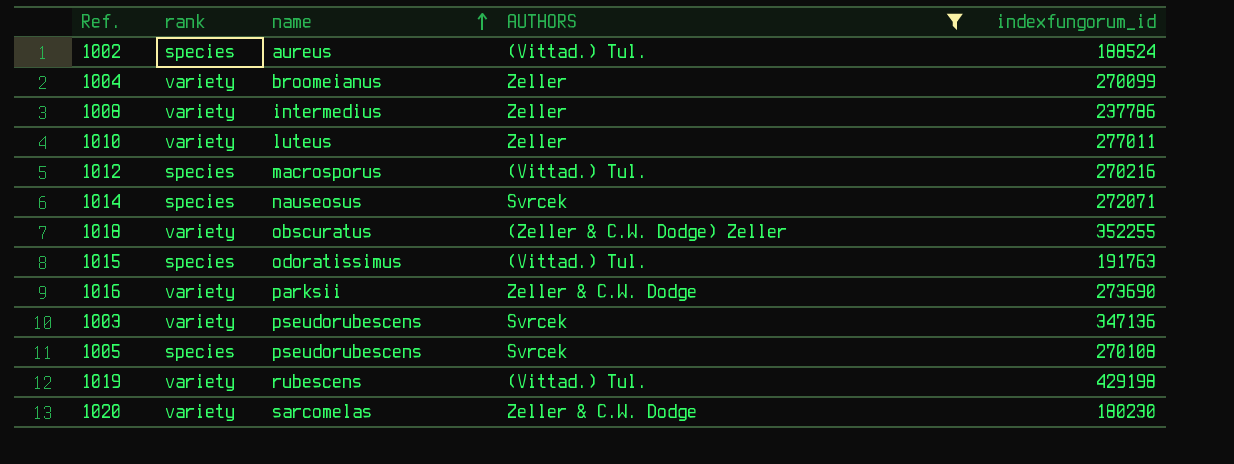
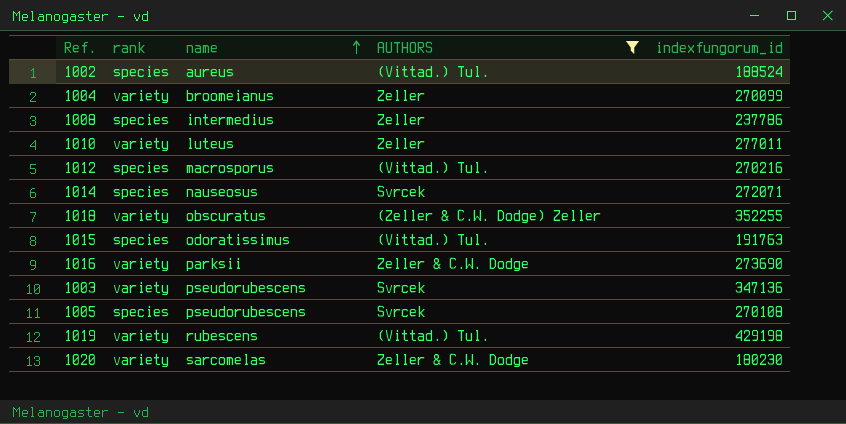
1008 | rank: variety -> species

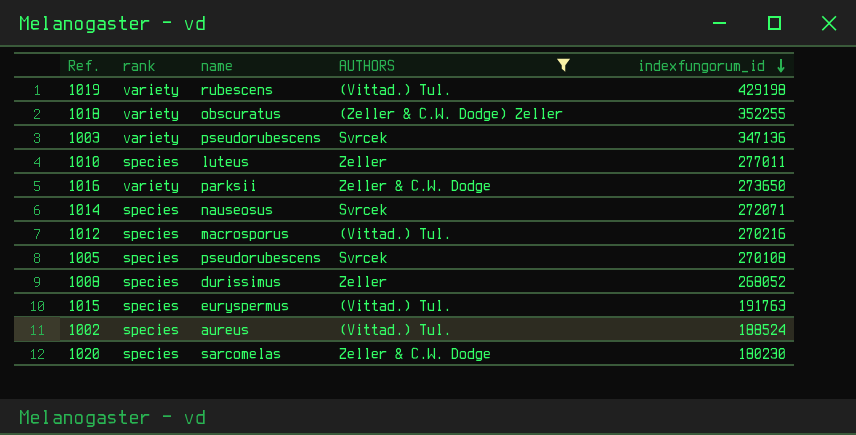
row order: name ascending -> indexfungorum_id descending
row 1004: variety | broomeianus | Zeller | 270099 -> none
1010 | rank: variety -> species
1016 | indexfungorum_id: 273690 -> 273650
1008 | name: intermedius -> durissimus
1008 | indexfungorum_id: 237786 -> 268052
1015 | name: odoratissimus -> euryspermus
1020 | rank: variety -> species

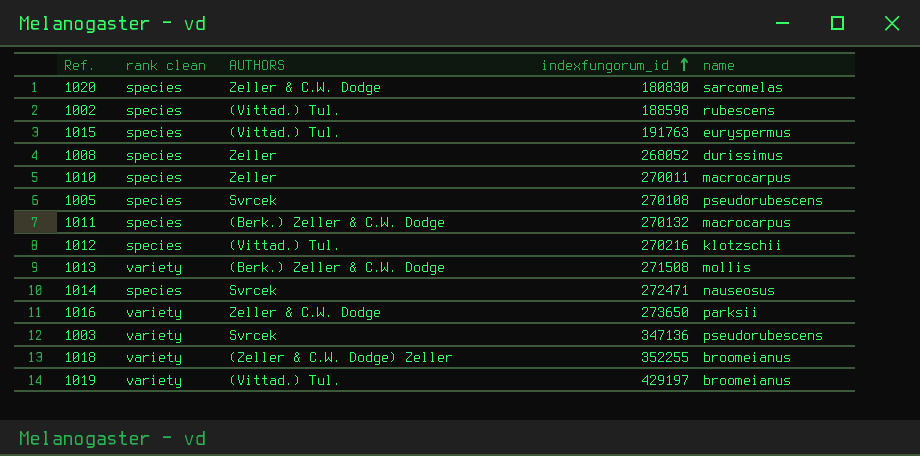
filter: AUTHORS != (Berk.) Zeller & C.W. Dodge -> none
row order: indexfungorum_id descending -> indexfungorum_id ascending
column name: rank -> rank clean
column name | position: 3 -> 5
1020 | indexfungorum_id: 180230 -> 180830
1002 | indexfungorum_id: 188524 -> 188598
1002 | name: aureus -> rubescens
1010 | indexfungorum_id: 277011 -> 270011
1010 | name: luteus -> macrocarpus
1012 | name: macrosporus -> klotzschii
1014 | indexfungorum_id: 272071 -> 272471
1018 | name: obscuratus -> broomeianus
1019 | indexfungorum_id: 429198 -> 429197
1019 | name: rubescens -> broomeianus

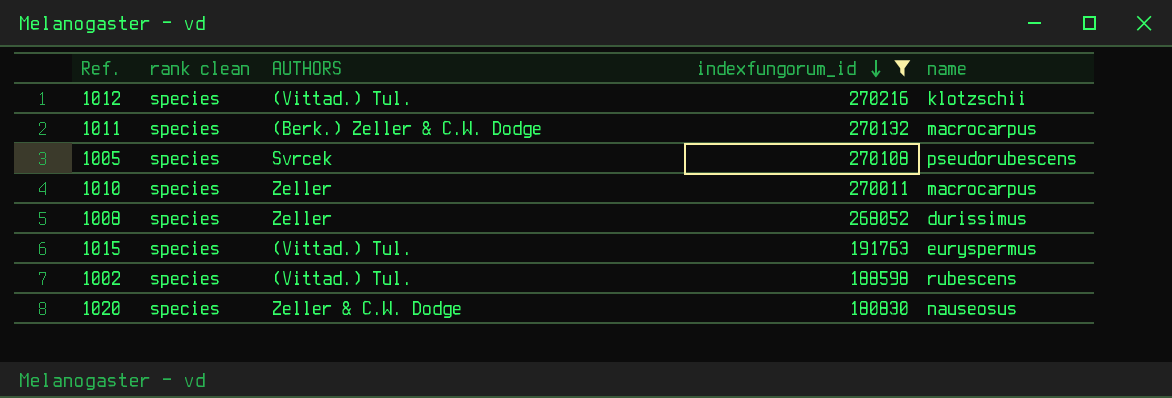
filter: none -> indexfungorum_id <= 270216
row order: indexfungorum_id ascending -> indexfungorum_id descending
1020 | name: sarcomelas -> nauseosus

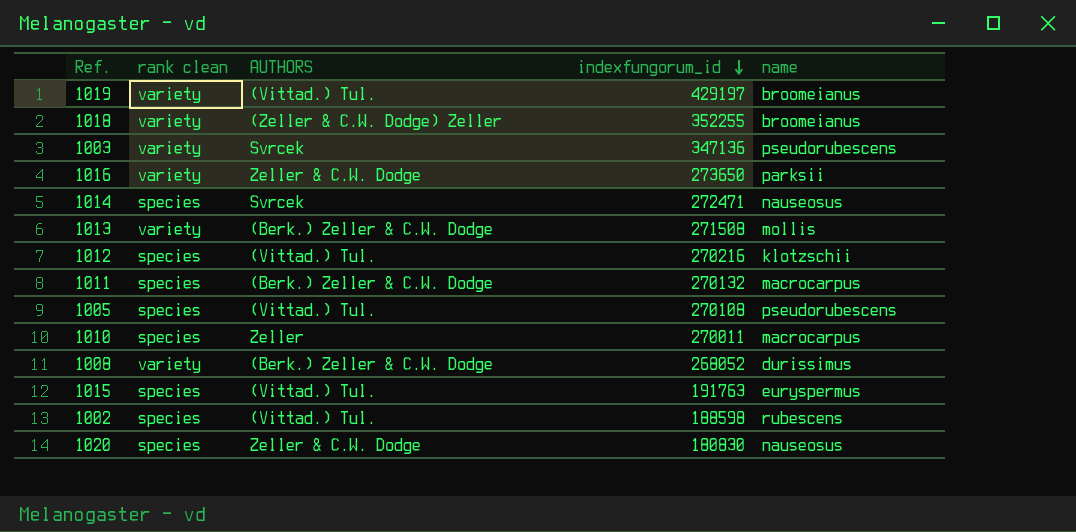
filter: indexfungorum_id <= 270216 -> none
1005 | AUTHORS: Svrcek -> (Vittad.) Tul.
1008 | rank clean: species -> variety
1008 | AUTHORS: Zeller -> (Berk.) Zeller & C.W. Dodge

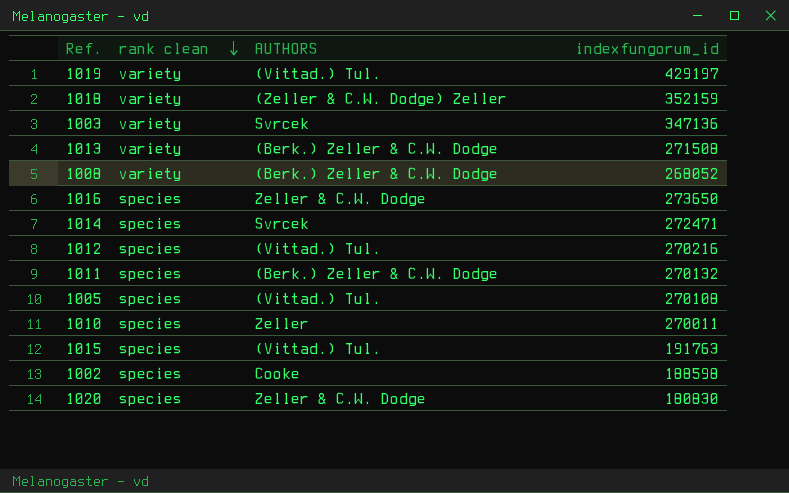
row order: indexfungorum_id descending -> rank clean descending
column name | position: 5 -> none
1018 | indexfungorum_id: 352255 -> 352159
1016 | rank clean: variety -> species
1002 | AUTHORS: (Vittad.) Tul. -> Cooke

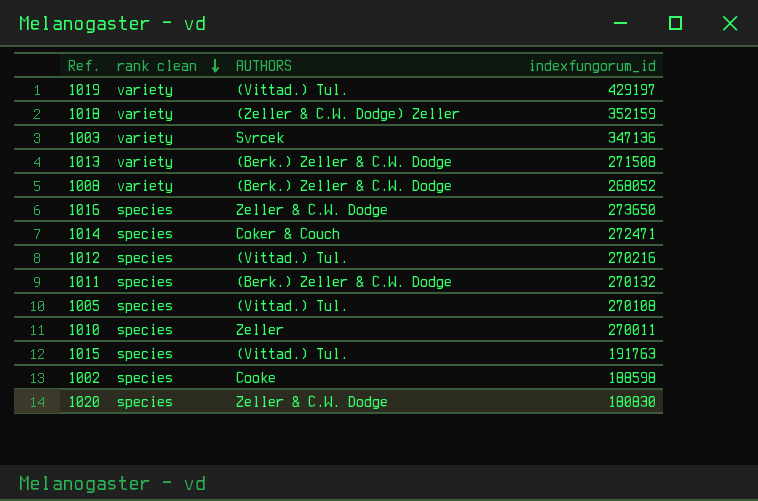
1014 | AUTHORS: Svrcek -> Coker & Couch

